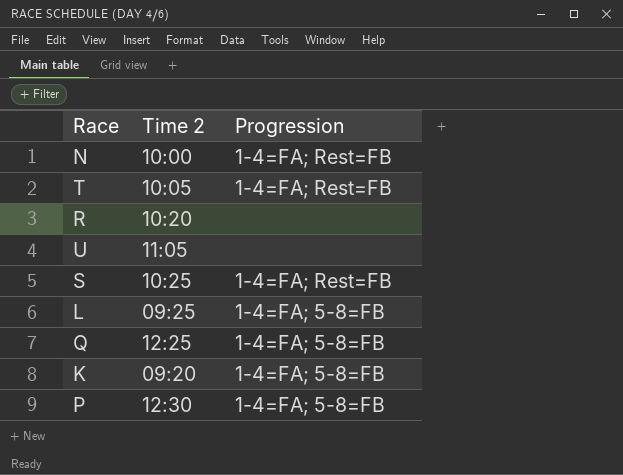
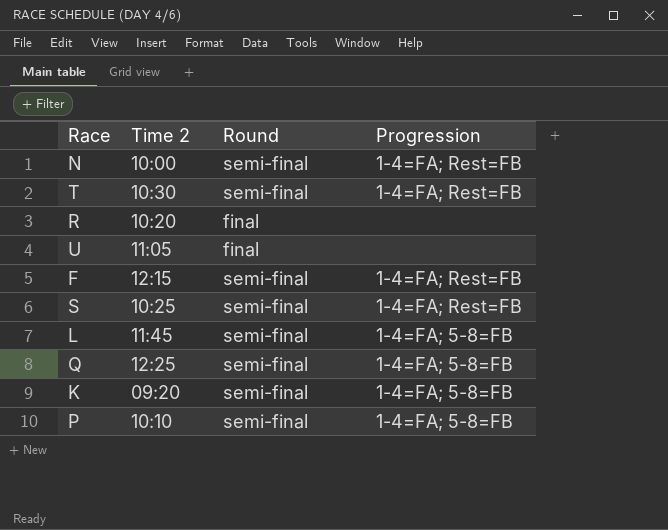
column Round | position: none -> 3
T | Time 2: 10:05 -> 10:30
row F: none -> 12:15 | semi-final | 1-4=FA; Rest=FB
L | Time 2: 09:25 -> 11:45
P | Time 2: 12:30 -> 10:10

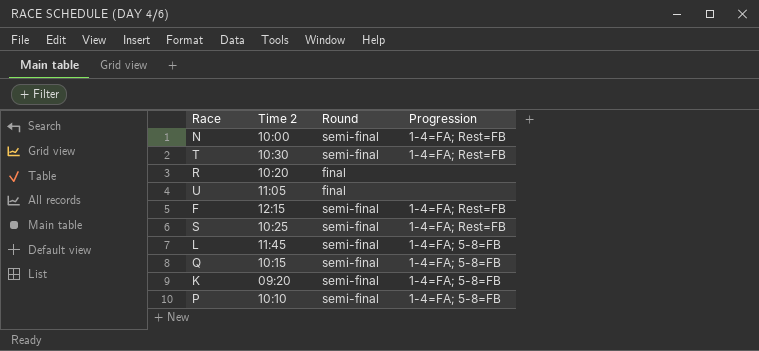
Q | Time 2: 12:25 -> 10:15

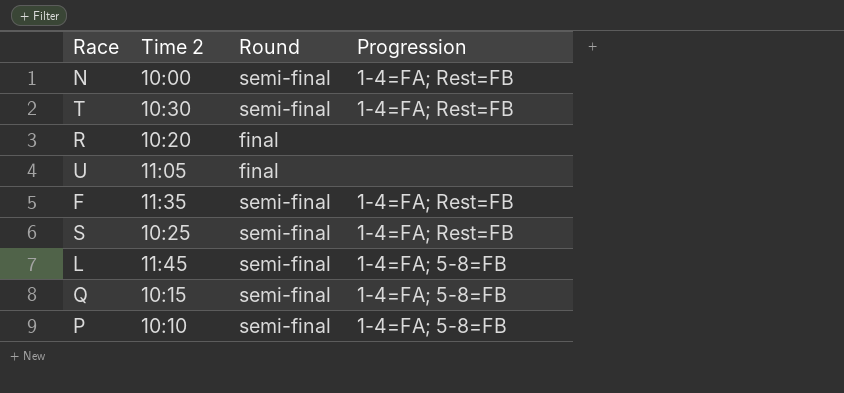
row K: 09:20 | semi-final | 1-4=FA; 5-8=FB -> none
F | Time 2: 12:15 -> 11:35

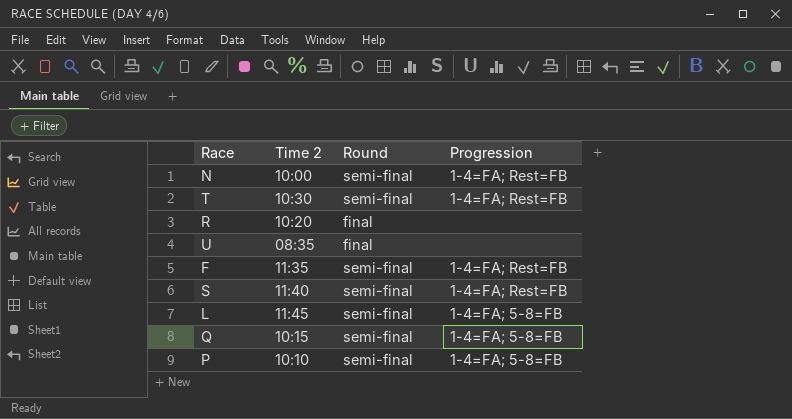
U | Time 2: 11:05 -> 08:35
S | Time 2: 10:25 -> 11:40

